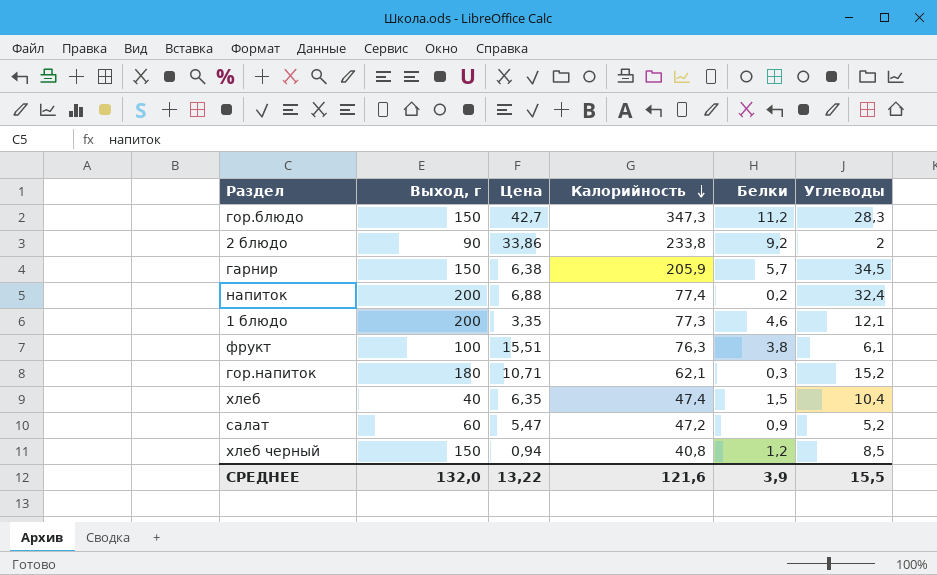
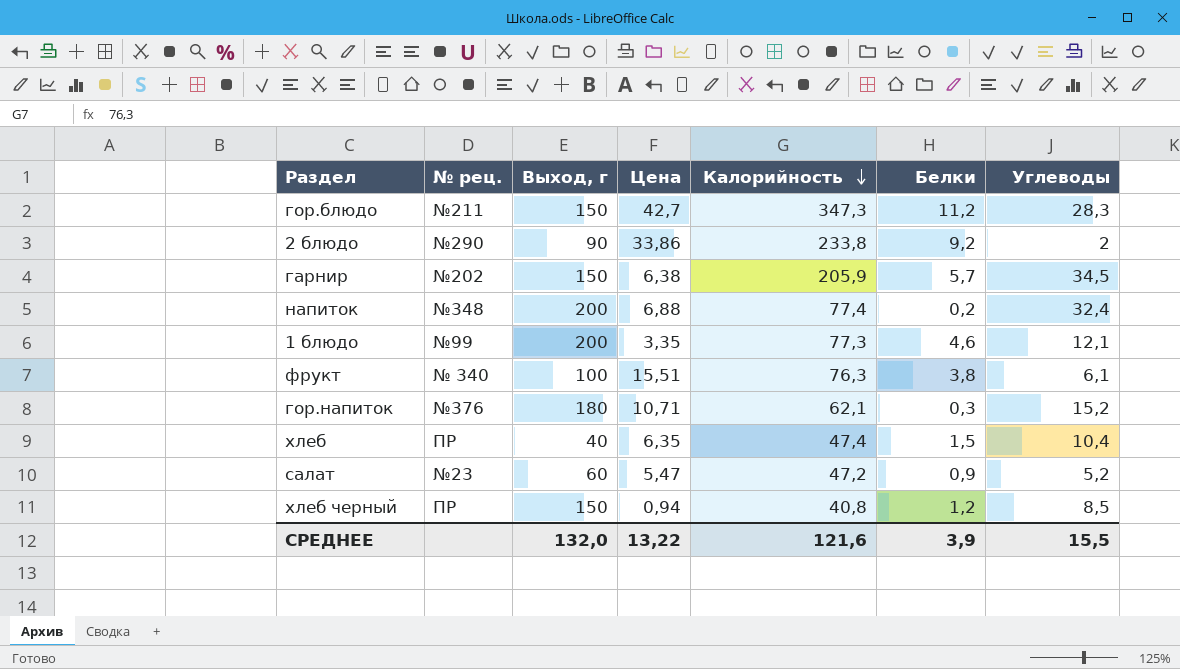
column № рец. | position: none -> 2

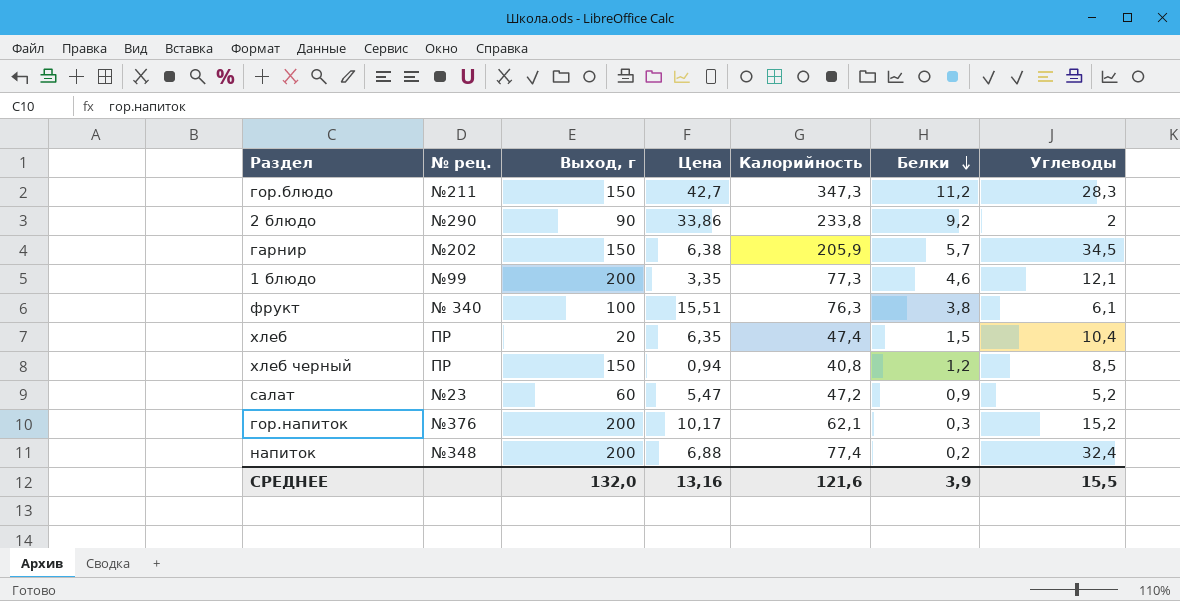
row order: Калорийность descending -> Белки descending
хлеб | Выход, г: 40 -> 20
гор.напиток | Выход, г: 180 -> 200
гор.напиток | Цена: 10,71 -> 10,17
СРЕДНЕЕ | Цена: 13,22 -> 13,16

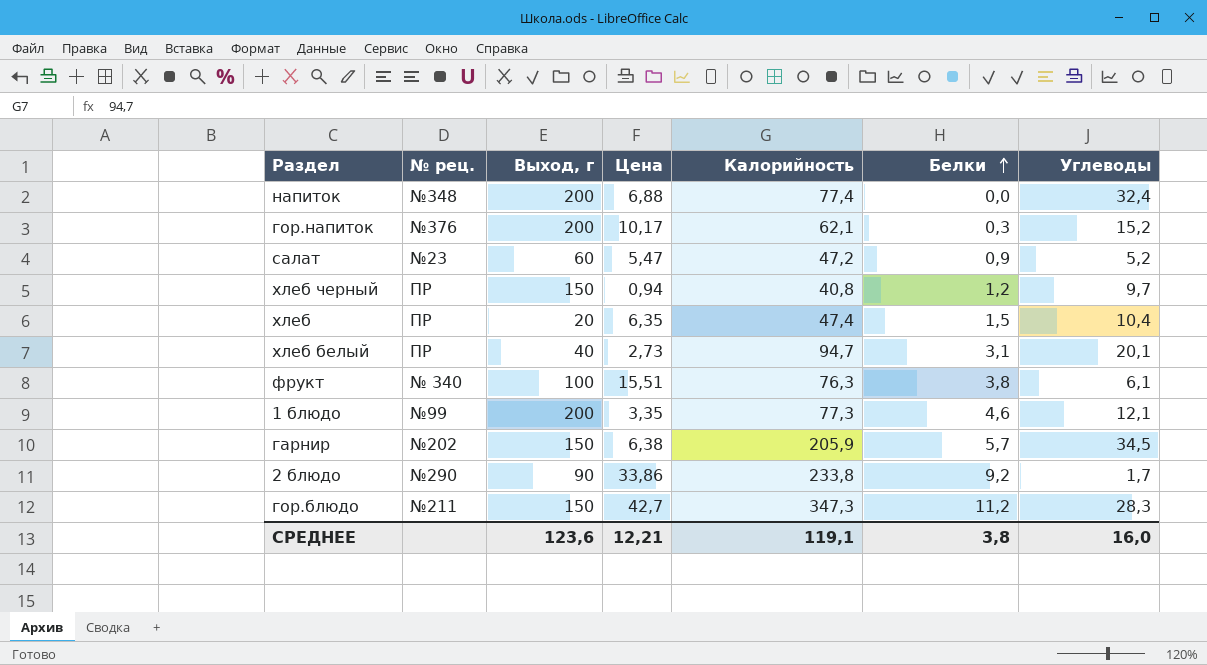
row order: Белки descending -> Белки ascending
напиток | Белки: 0,2 -> 0,0
хлеб черный | Углеводы: 8,5 -> 9,7
row хлеб белый: none -> ПР | 40 | 2,73 | 94,7 | 3,1 | 20,1
2 блюдо | Углеводы: 2 -> 1,7
СРЕДНЕЕ | Выход, г: 132,0 -> 123,6
СРЕДНЕЕ | Цена: 13,16 -> 12,21
СРЕДНЕЕ | Калорийность: 121,6 -> 119,1
СРЕДНЕЕ | Белки: 3,9 -> 3,8
СРЕДНЕЕ | Углеводы: 15,5 -> 16,0

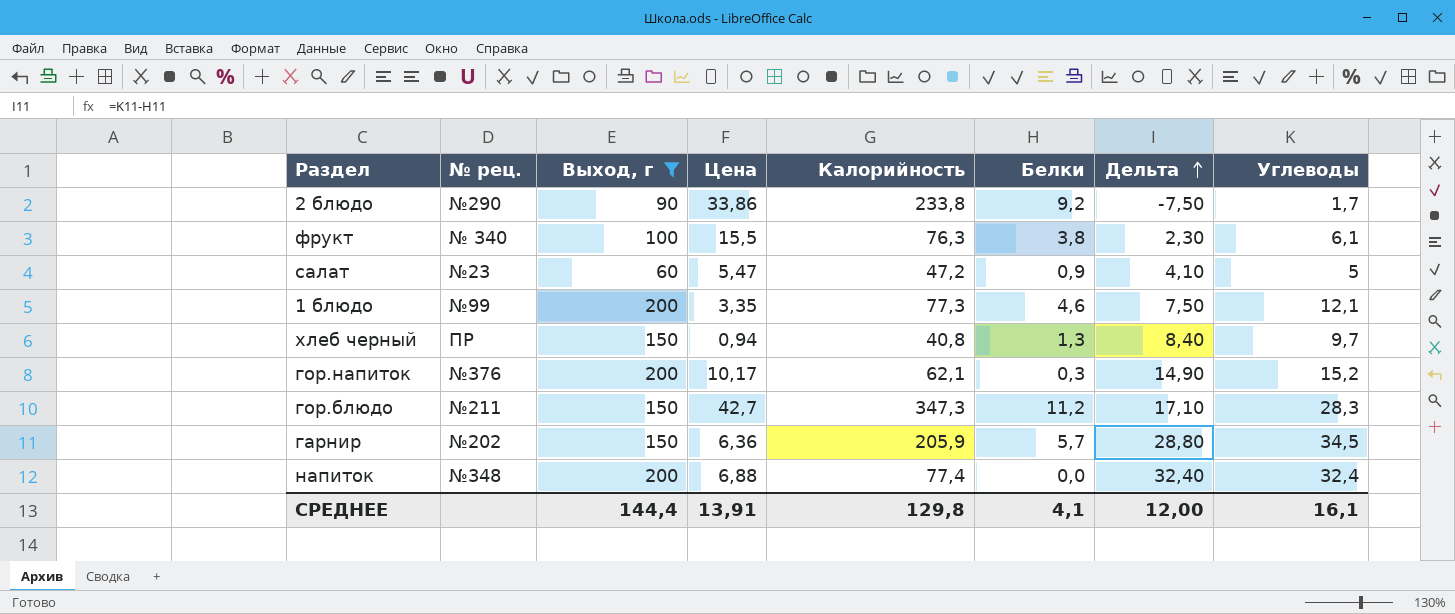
filter: none -> Выход, г >= 60
row order: Белки ascending -> Дельта ascending
column Дельта | formula: none -> [Углеводы] - [Белки]
фрукт | Цена: 15,51 -> 15,5
салат | Углеводы: 5,2 -> 5
хлеб черный | Белки: 1,2 -> 1,3
гарнир | Цена: 6,38 -> 6,36
СРЕДНЕЕ | Выход, г: 123,6 -> 144,4
СРЕДНЕЕ | Цена: 12,21 -> 13,91
СРЕДНЕЕ | Калорийность: 119,1 -> 129,8
СРЕДНЕЕ | Белки: 3,8 -> 4,1
СРЕДНЕЕ | Углеводы: 16,0 -> 16,1

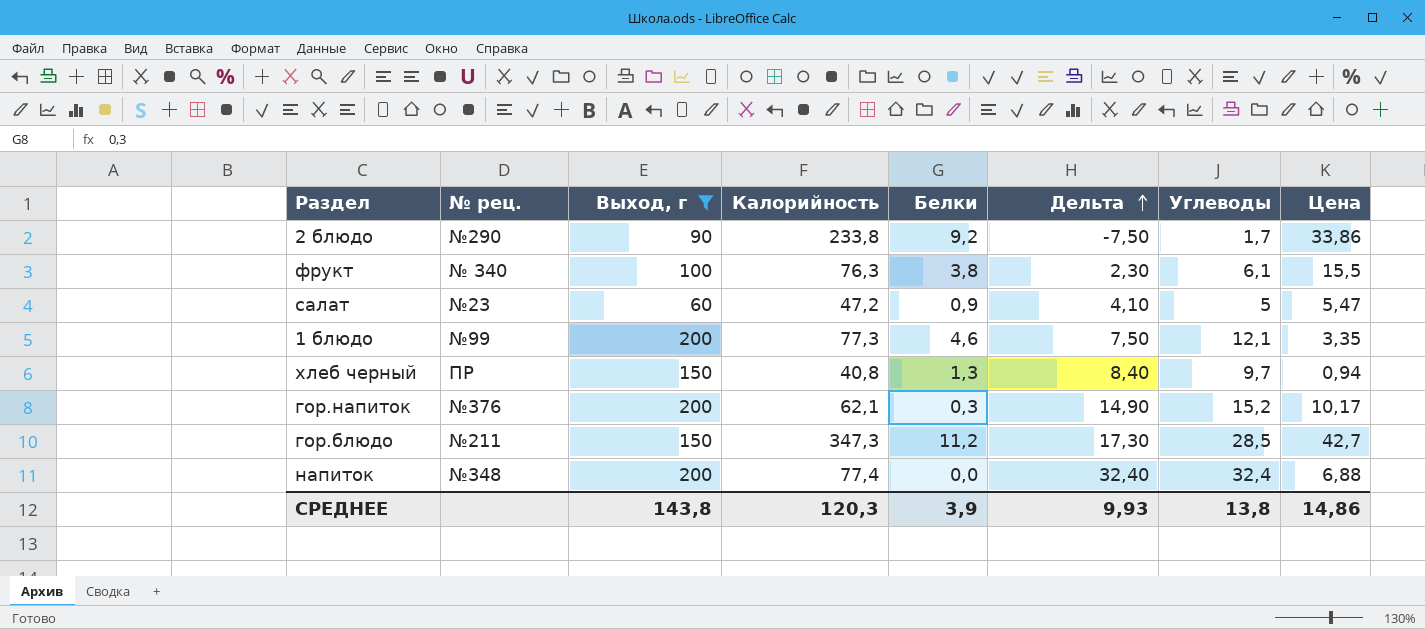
column Цена | position: 4 -> 8
row гарнир: №202 | 150 | 6,36 | 205,9 | 5,7 | 28,80 | 34,5 -> none
гор.блюдо | Дельта: 17,10 -> 17,30
гор.блюдо | Углеводы: 28,3 -> 28,5
СРЕДНЕЕ | Выход, г: 144,4 -> 143,8
СРЕДНЕЕ | Калорийность: 129,8 -> 120,3
СРЕДНЕЕ | Белки: 4,1 -> 3,9
СРЕДНЕЕ | Дельта: 12,00 -> 9,93
СРЕДНЕЕ | Углеводы: 16,1 -> 13,8
СРЕДНЕЕ | Цена: 13,91 -> 14,86

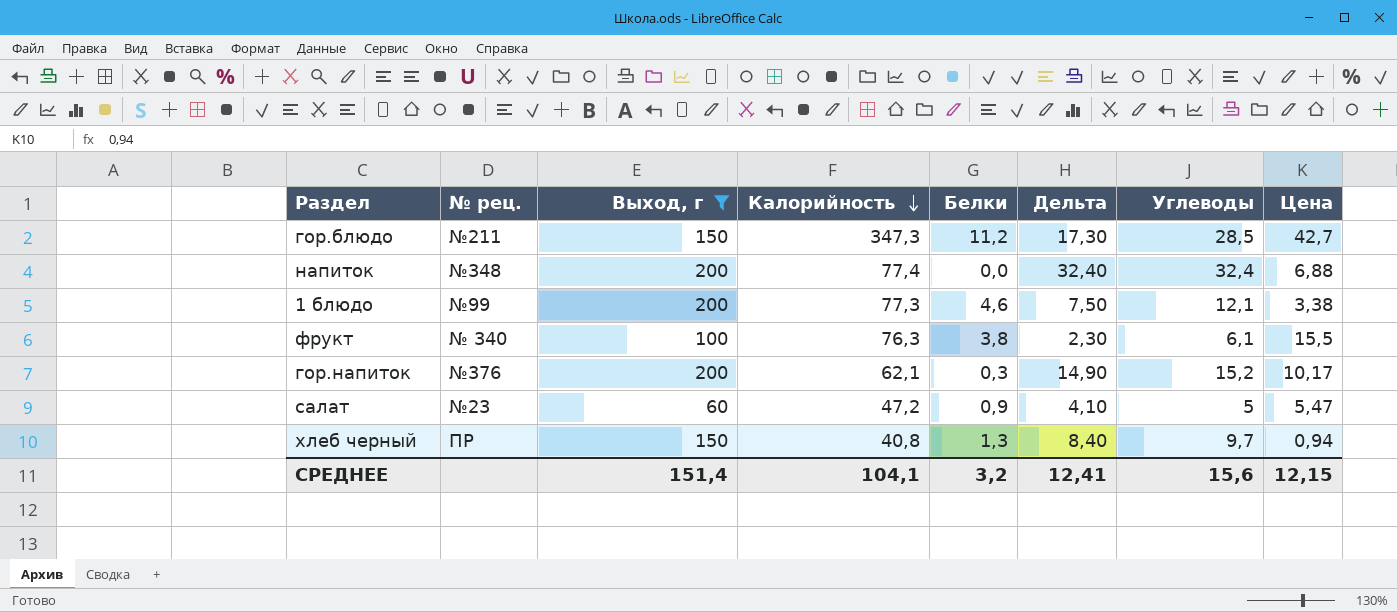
row order: Дельта ascending -> Калорийность descending
row 2 блюдо: №290 | 90 | 233,8 | 9,2 | -7,50 | 1,7 | 33,86 -> none
1 блюдо | Цена: 3,35 -> 3,38
СРЕДНЕЕ | Выход, г: 143,8 -> 151,4
СРЕДНЕЕ | Калорийность: 120,3 -> 104,1
СРЕДНЕЕ | Белки: 3,9 -> 3,2
СРЕДНЕЕ | Дельта: 9,93 -> 12,41
СРЕДНЕЕ | Углеводы: 13,8 -> 15,6
СРЕДНЕЕ | Цена: 14,86 -> 12,15

